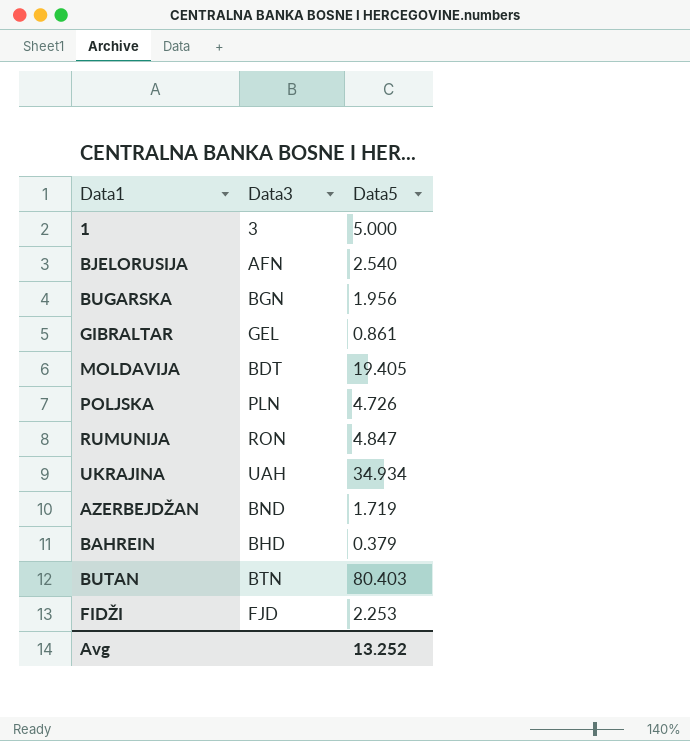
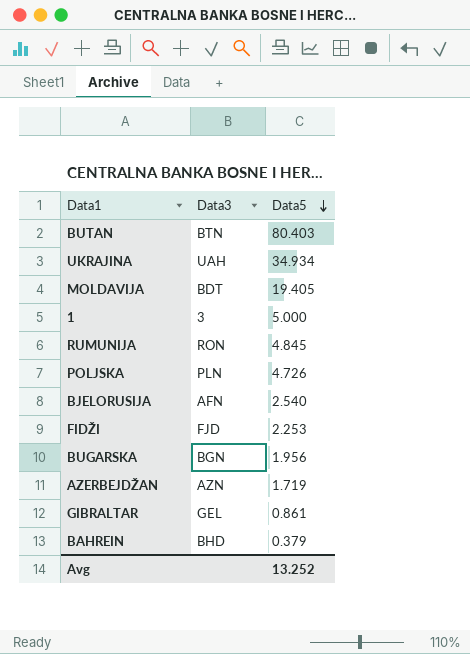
row order: none -> Data5 descending
RUMUNIJA | Data5: 4.847 -> 4.845
AZERBEJDŽAN | Data3: BND -> AZN

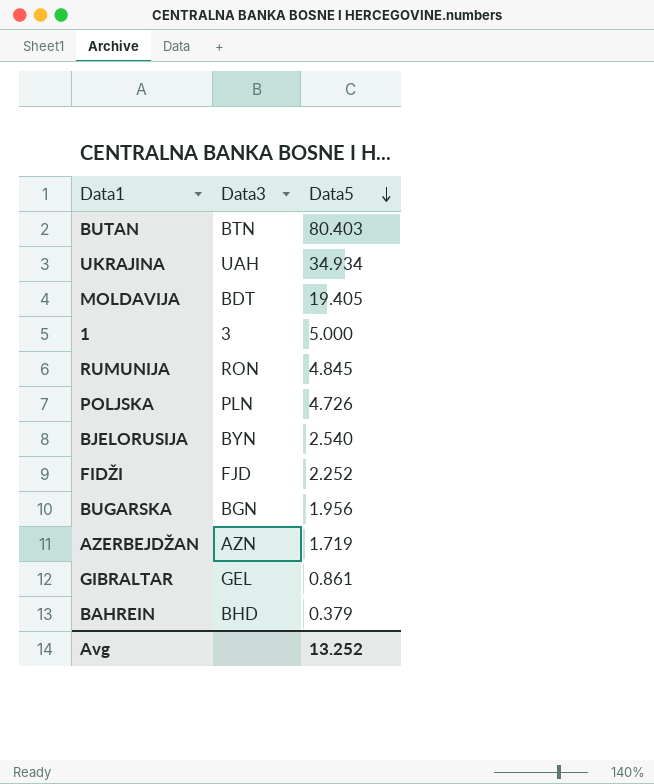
BJELORUSIJA | Data3: AFN -> BYN
FIDŽI | Data5: 2.253 -> 2.252

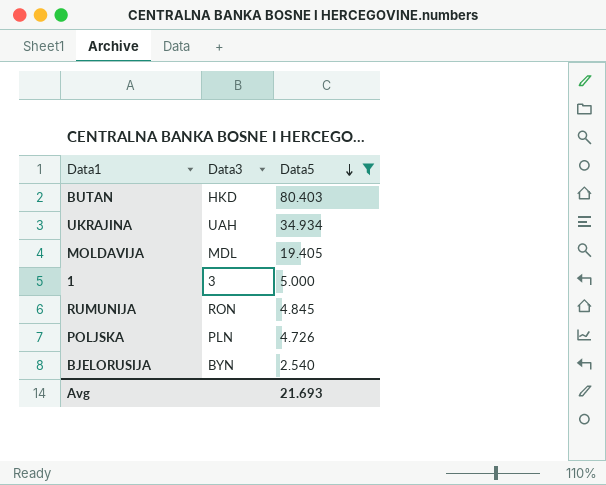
filter: none -> Data5 >= 2.540
BUTAN | Data3: BTN -> HKD
MOLDAVIJA | Data3: BDT -> MDL
Avg | Data5: 13.252 -> 21.693

